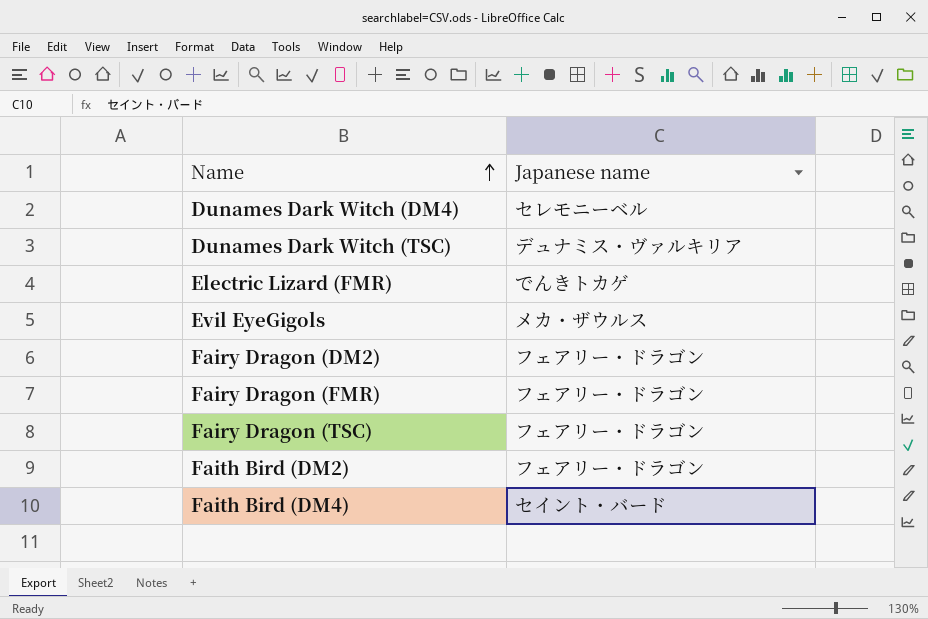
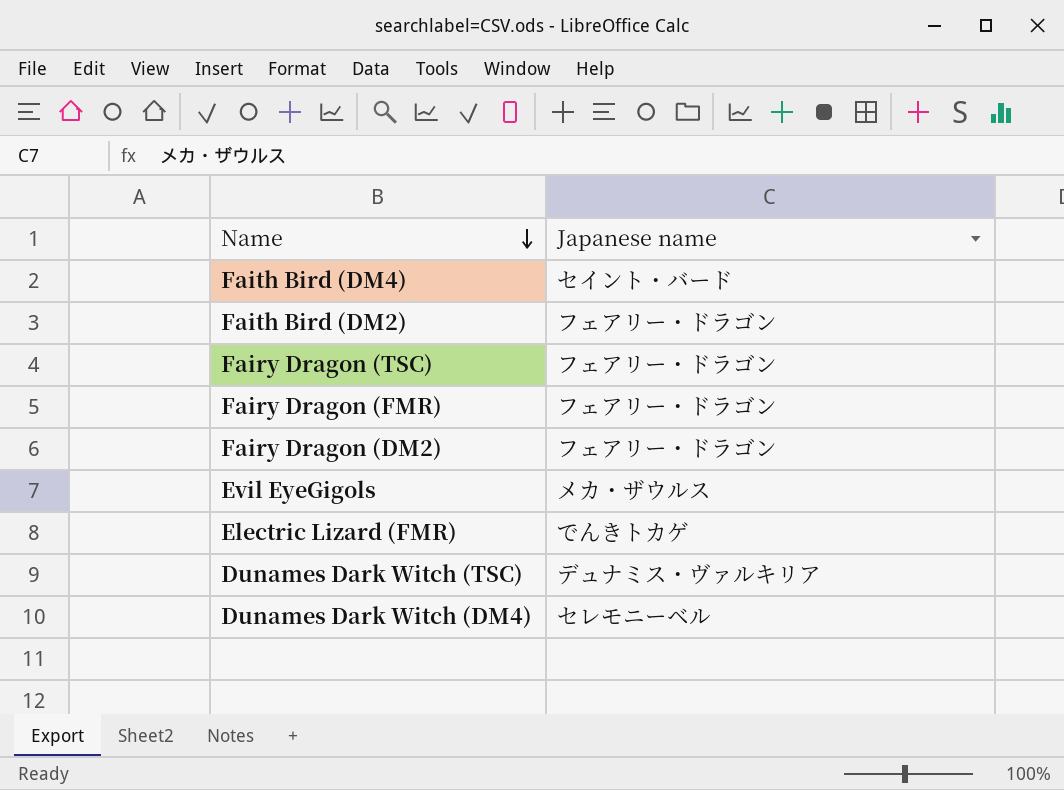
row order: Name ascending -> Name descending

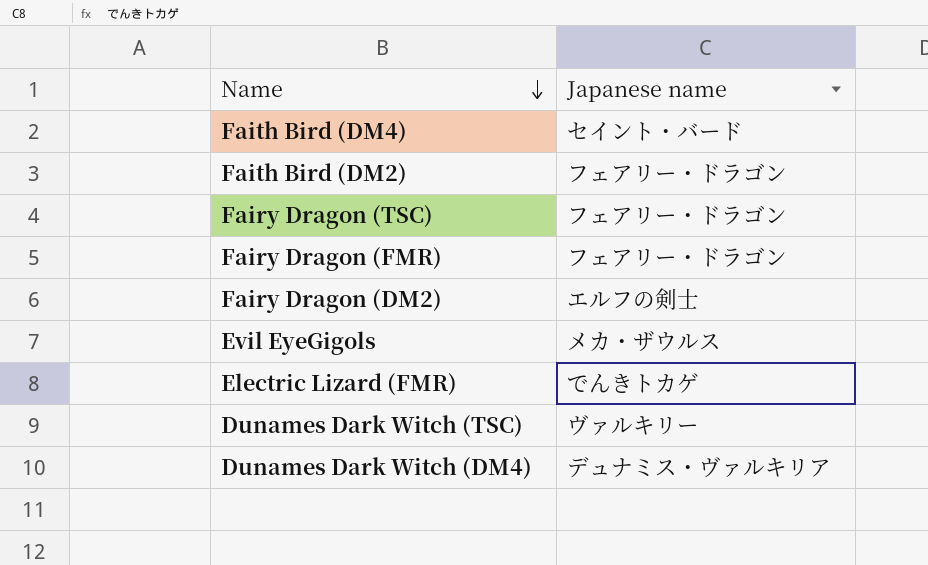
Fairy Dragon (DM2) | Japanese name: フェアリー・ドラゴン -> エルフの剣士
Dunames Dark Witch (TSC) | Japanese name: デュナミス・ヴァルキリア -> ヴァルキリー
Dunames Dark Witch (DM4) | Japanese name: セレモニーベル -> デュナミス・ヴァルキリア

